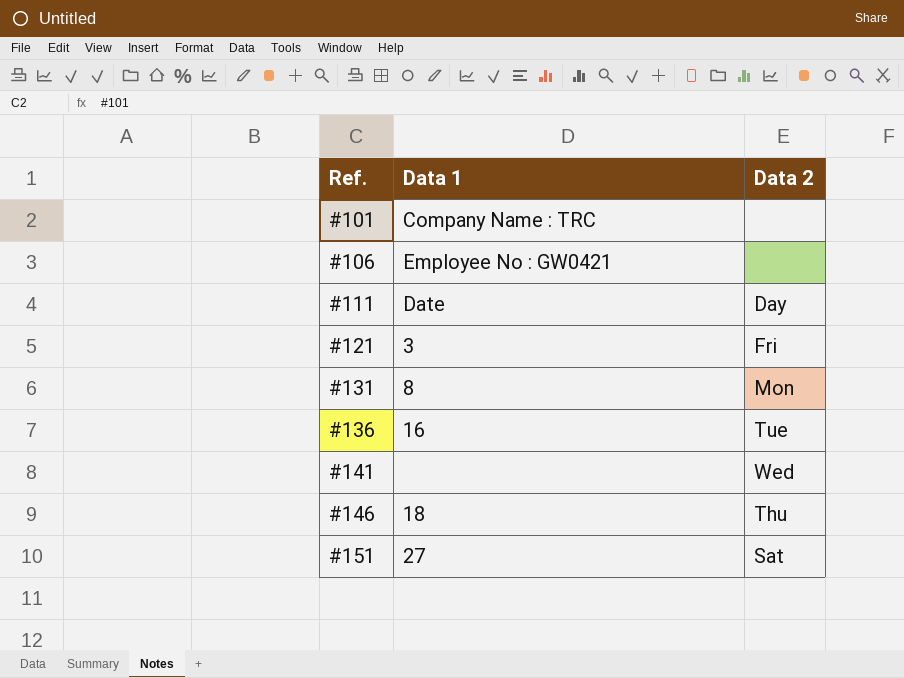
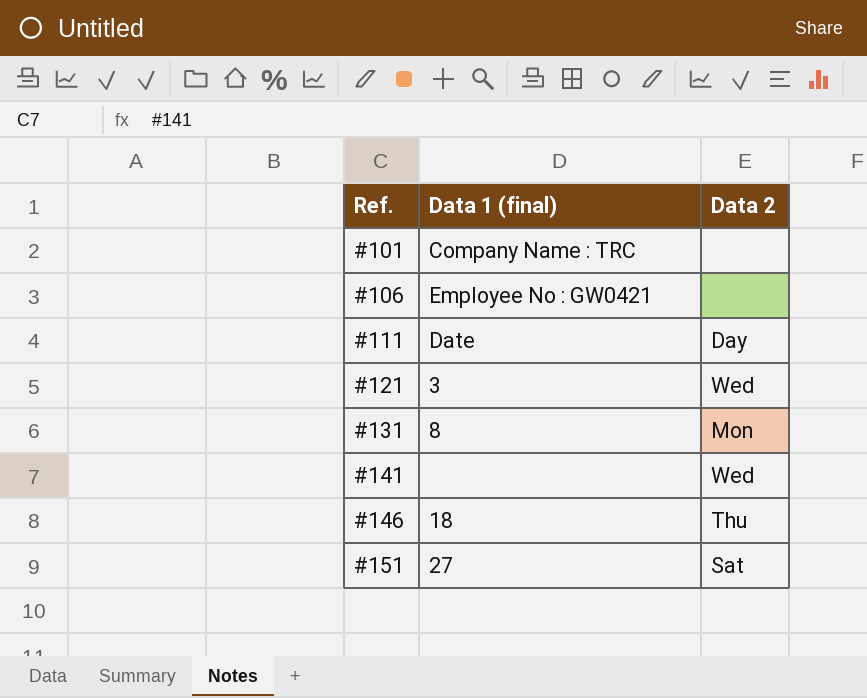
column name: Data 1 -> Data 1 (final)
row #136: 16 | Tue -> none
#121 | Data 2: Fri -> Wed

